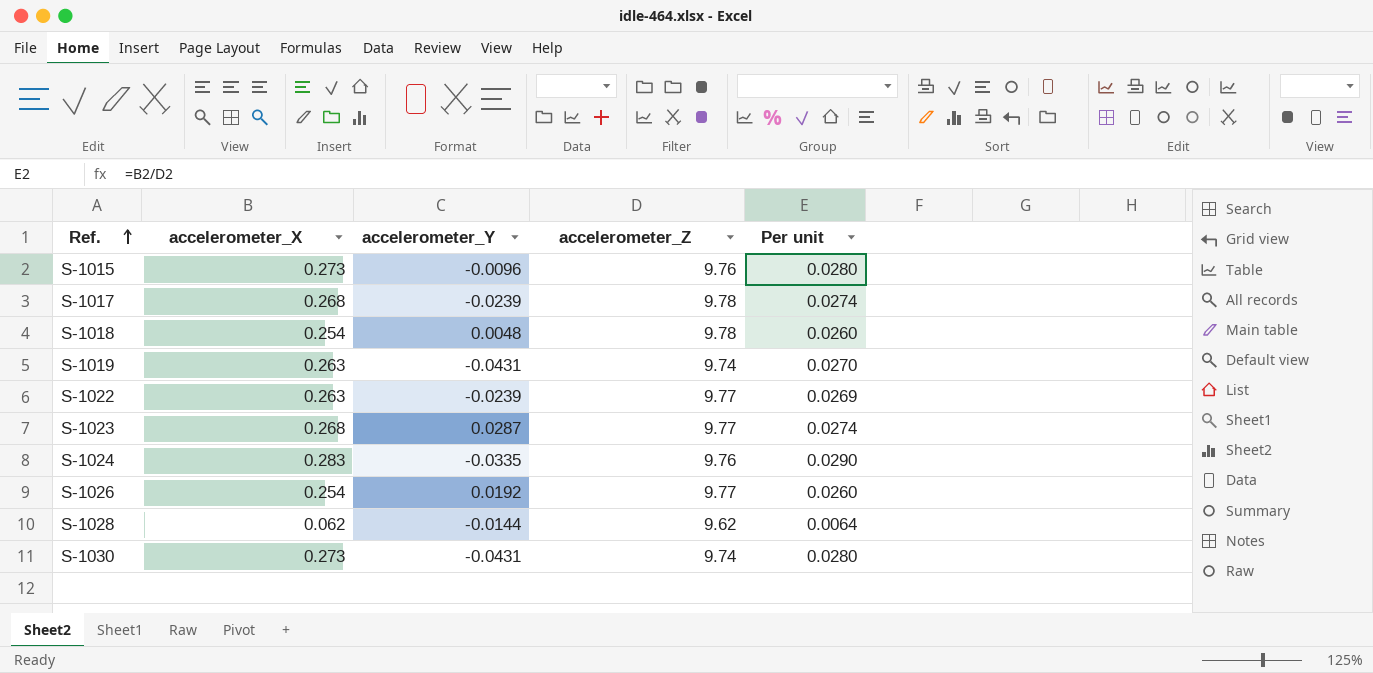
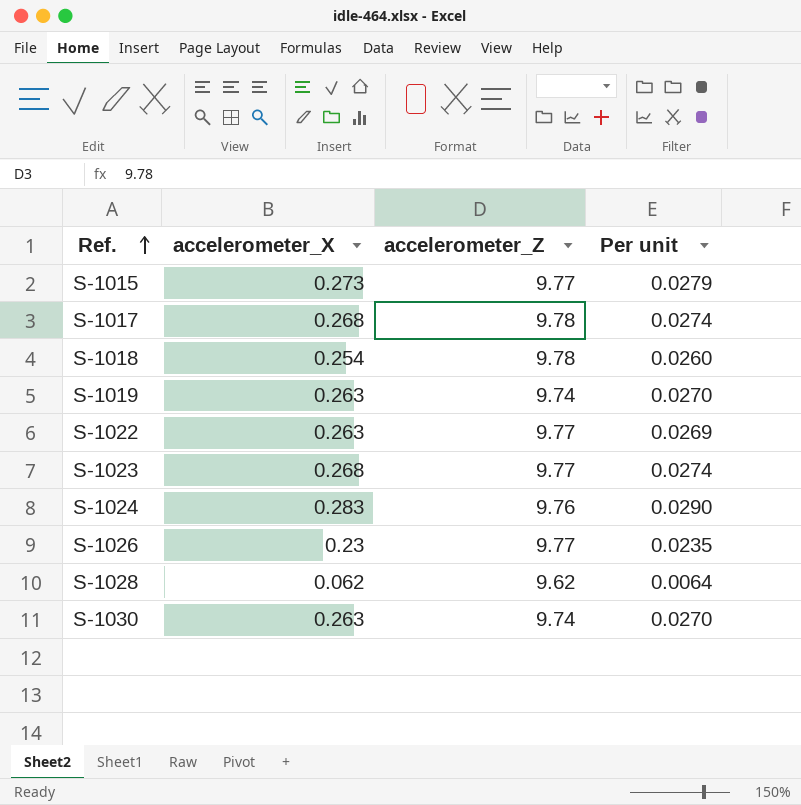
column accelerometer_Y | position: 3 -> none
S-1015 | accelerometer_Z: 9.76 -> 9.77
S-1015 | Per unit: 0.0280 -> 0.0279
S-1026 | accelerometer_X: 0.254 -> 0.23
S-1026 | Per unit: 0.0260 -> 0.0235
S-1030 | accelerometer_X: 0.273 -> 0.263
S-1030 | Per unit: 0.0280 -> 0.0270

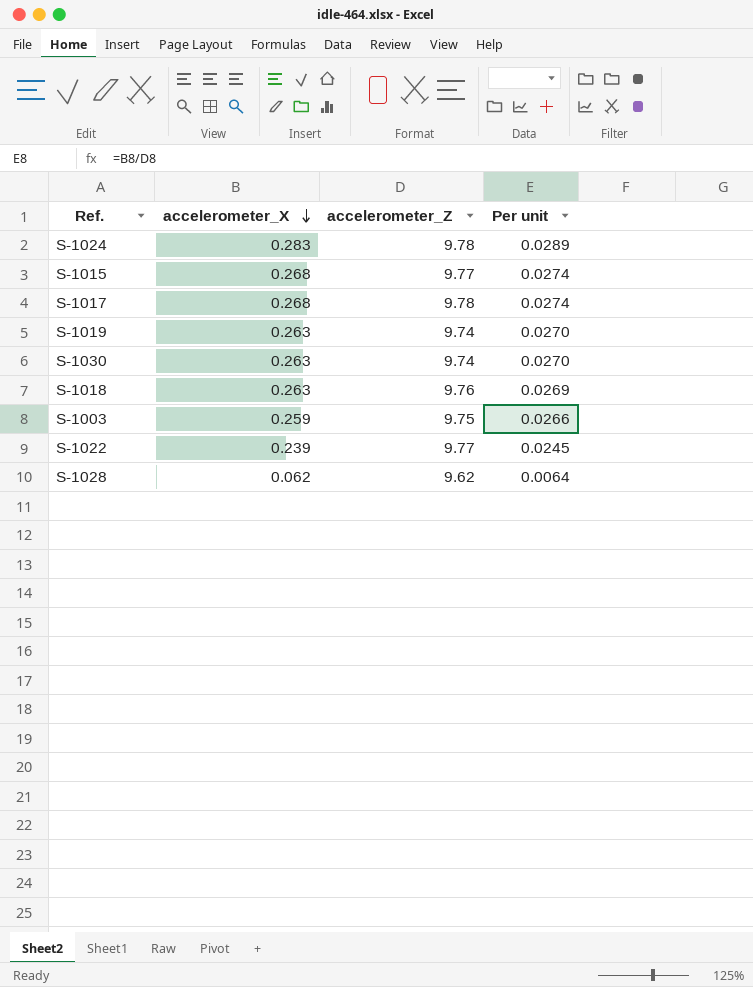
row order: Ref. ascending -> accelerometer_X descending
row S-1023: 0.268 | 9.77 | 0.0274 -> none
row S-1026: 0.23 | 9.77 | 0.0235 -> none
S-1024 | accelerometer_Z: 9.76 -> 9.78
S-1024 | Per unit: 0.0290 -> 0.0289
S-1015 | accelerometer_X: 0.273 -> 0.268
S-1015 | Per unit: 0.0279 -> 0.0274
S-1018 | accelerometer_X: 0.254 -> 0.263
S-1018 | accelerometer_Z: 9.78 -> 9.76
S-1018 | Per unit: 0.0260 -> 0.0269
row S-1003: none -> 0.259 | 9.75 | 0.0266
S-1022 | accelerometer_X: 0.263 -> 0.239
S-1022 | Per unit: 0.0269 -> 0.0245

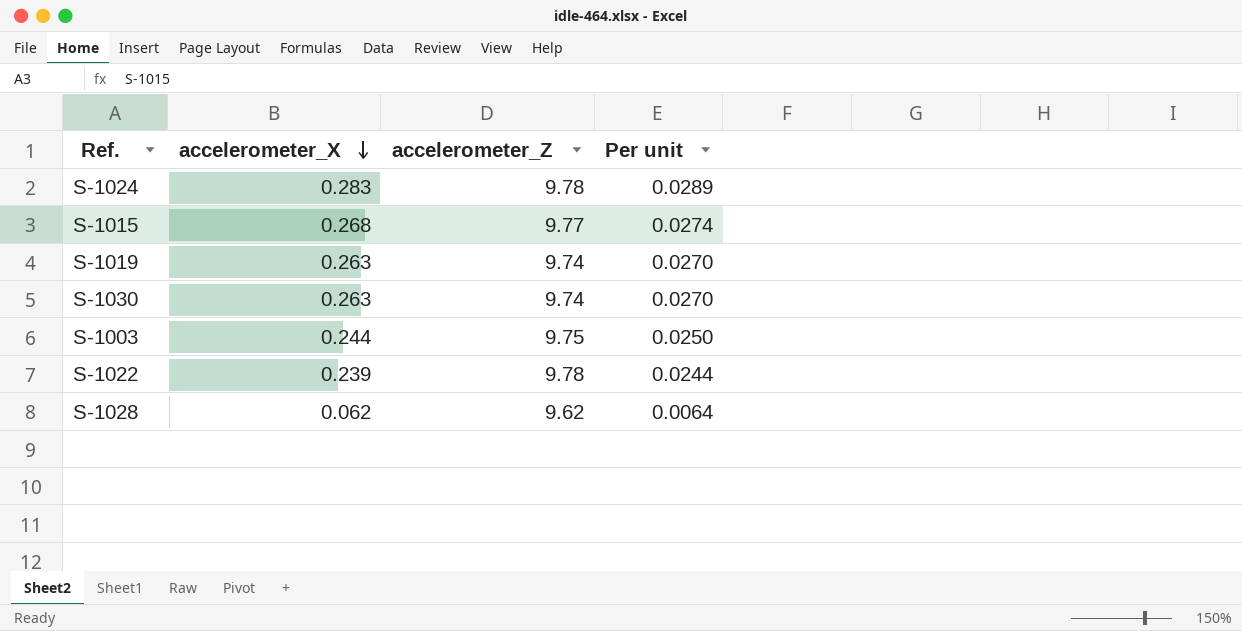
row S-1017: 0.268 | 9.78 | 0.0274 -> none
row S-1018: 0.263 | 9.76 | 0.0269 -> none
S-1003 | accelerometer_X: 0.259 -> 0.244
S-1003 | Per unit: 0.0266 -> 0.0250
S-1022 | accelerometer_Z: 9.77 -> 9.78
S-1022 | Per unit: 0.0245 -> 0.0244

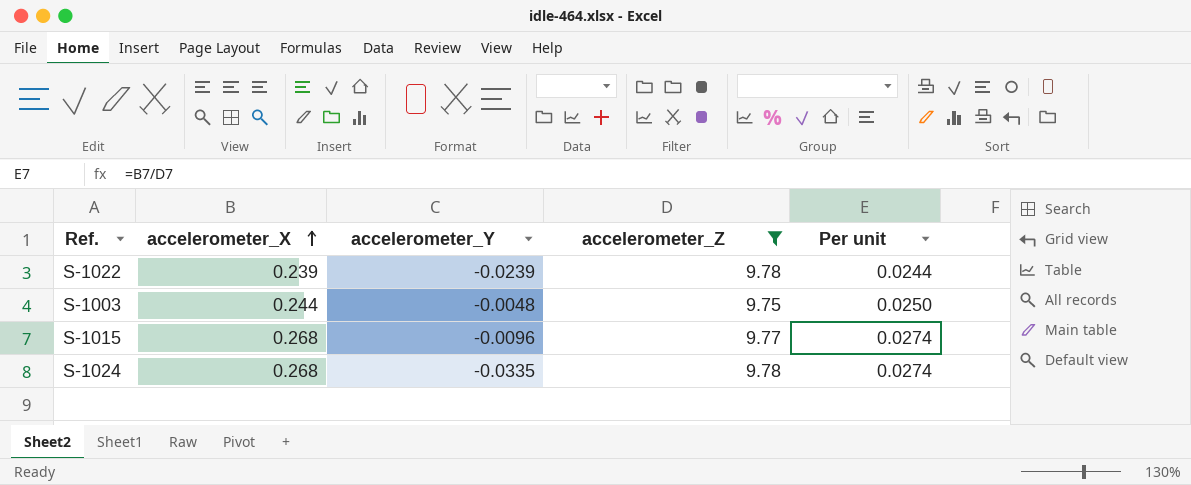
filter: none -> accelerometer_Z >= 9.75
row order: accelerometer_X descending -> accelerometer_X ascending
column accelerometer_Y | position: none -> 3
S-1024 | accelerometer_X: 0.283 -> 0.268
S-1024 | Per unit: 0.0289 -> 0.0274

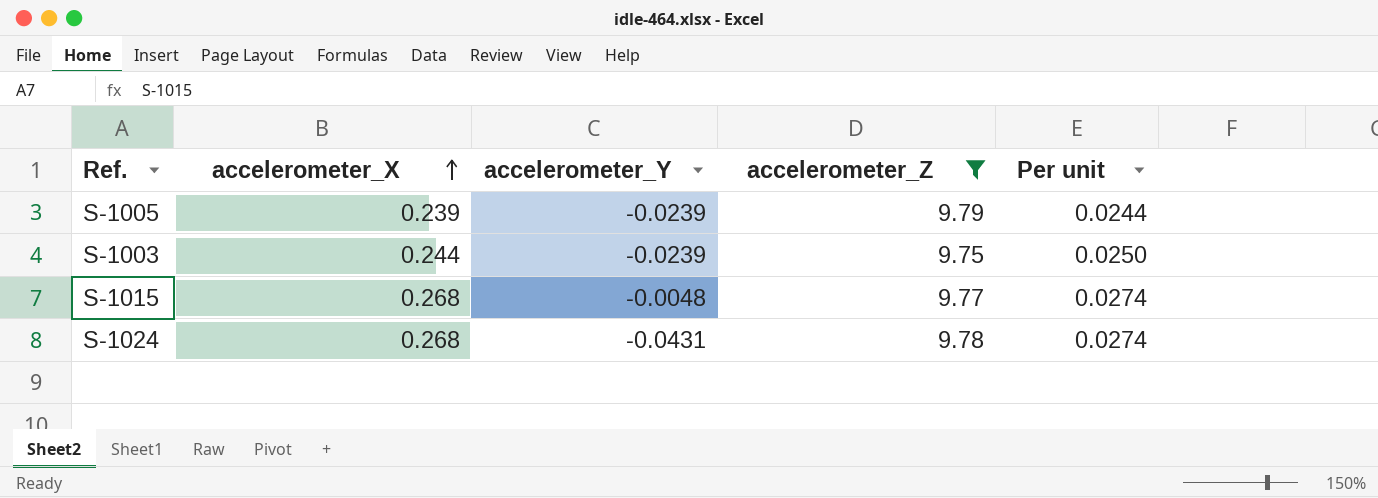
row S-1022: 0.239 | -0.0239 | 9.78 | 0.0244 -> none
row S-1005: none -> 0.239 | -0.0239 | 9.79 | 0.0244
S-1003 | accelerometer_Y: -0.0048 -> -0.0239
S-1015 | accelerometer_Y: -0.0096 -> -0.0048
S-1024 | accelerometer_Y: -0.0335 -> -0.0431

